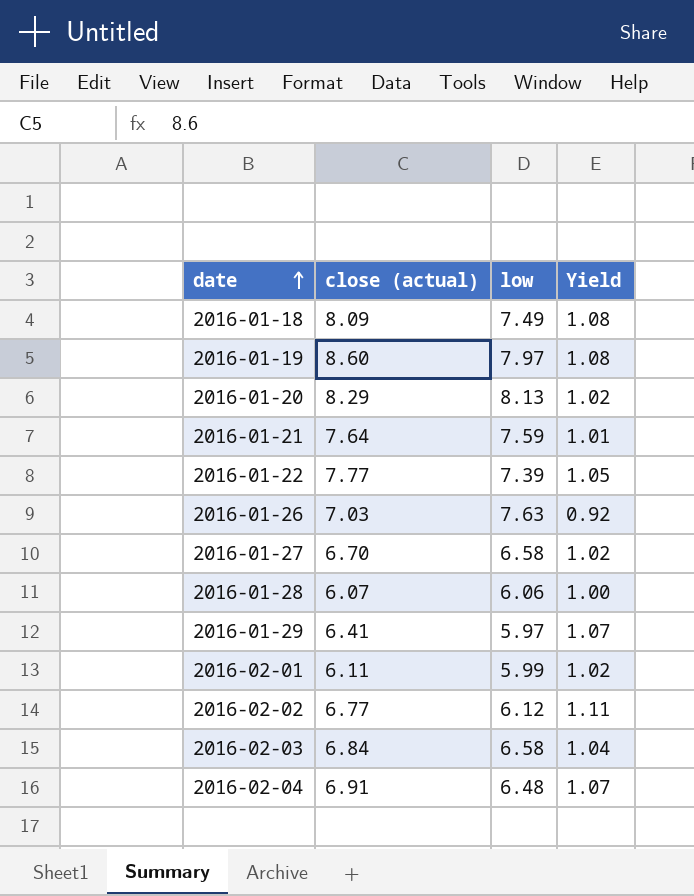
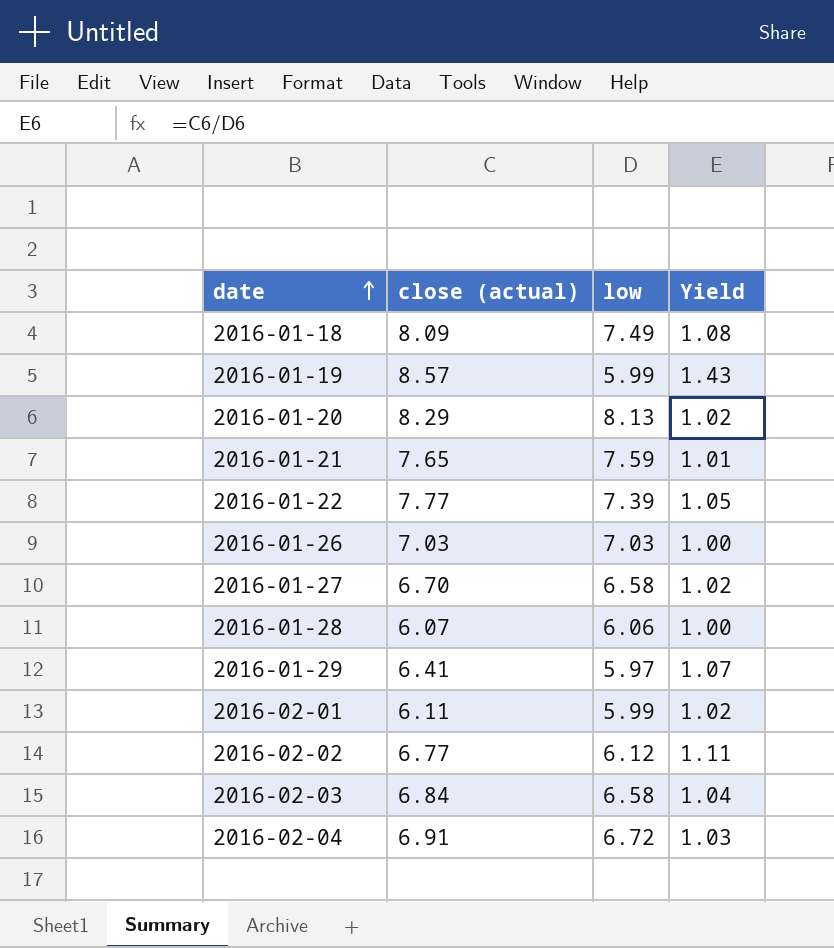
2016-01-19 | close (actual): 8.60 -> 8.57
2016-01-19 | low: 7.97 -> 5.99
2016-01-19 | Yield: 1.08 -> 1.43
2016-01-21 | close (actual): 7.64 -> 7.65
2016-01-26 | low: 7.63 -> 7.03
2016-01-26 | Yield: 0.92 -> 1.00
2016-02-04 | low: 6.48 -> 6.72
2016-02-04 | Yield: 1.07 -> 1.03

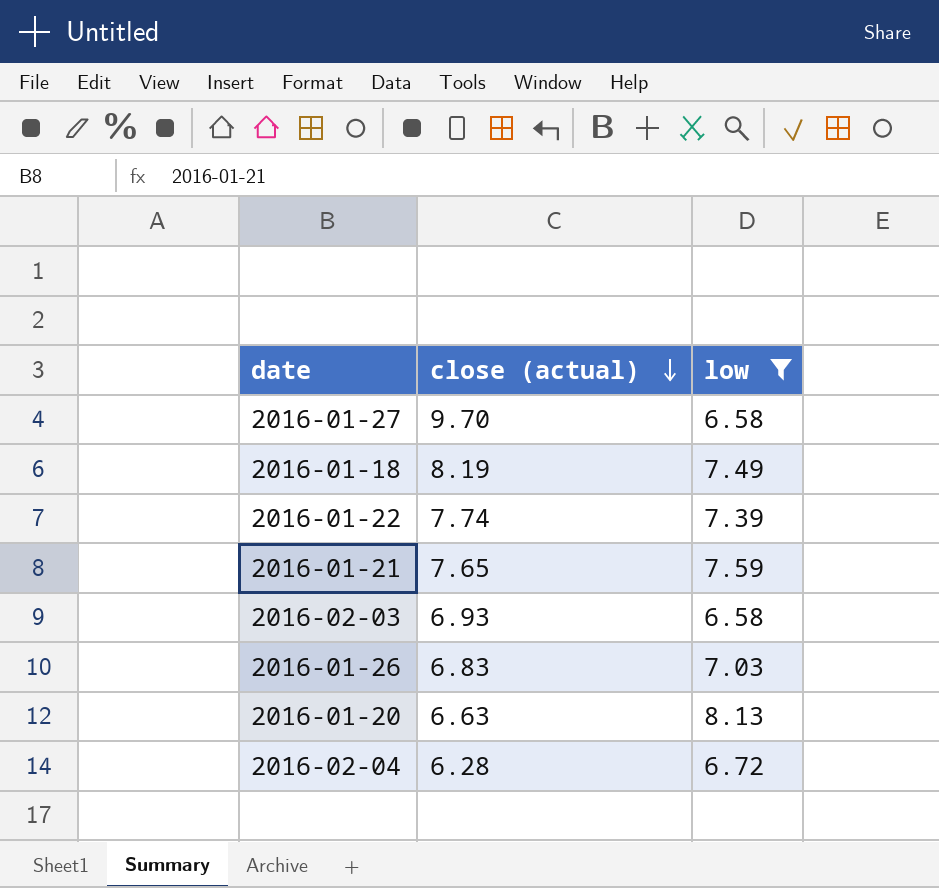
filter: none -> low >= 6.58
row order: date ascending -> close (actual) descending
column Yield | formula: [close (actual)] / [low] -> none
2016-01-27 | close (actual): 6.70 -> 9.70
2016-01-18 | close (actual): 8.09 -> 8.19
2016-01-22 | close (actual): 7.77 -> 7.74
2016-02-03 | close (actual): 6.84 -> 6.93
2016-01-26 | close (actual): 7.03 -> 6.83
2016-01-20 | close (actual): 8.29 -> 6.63
2016-02-04 | close (actual): 6.91 -> 6.28

